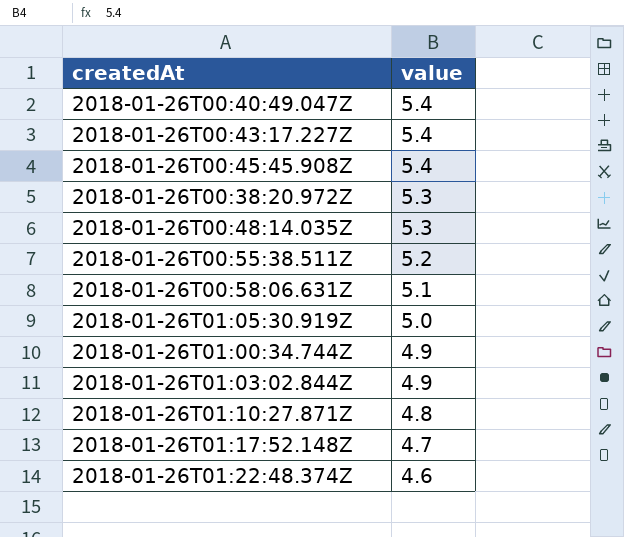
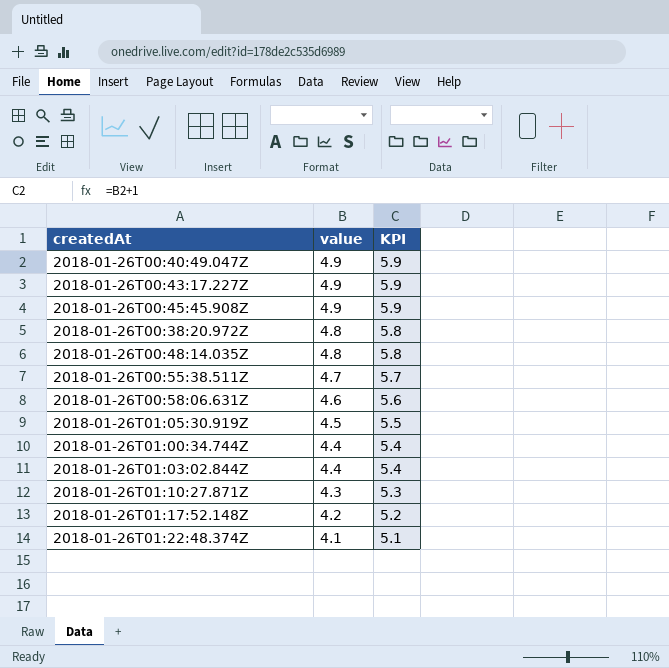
column KPI | formula: none -> [value] + 1
2018-01-26T00:40:49.047Z | value: 5.4 -> 4.9
2018-01-26T00:43:17.227Z | value: 5.4 -> 4.9
2018-01-26T00:45:45.908Z | value: 5.4 -> 4.9
2018-01-26T00:38:20.972Z | value: 5.3 -> 4.8
2018-01-26T00:48:14.035Z | value: 5.3 -> 4.8
2018-01-26T00:55:38.511Z | value: 5.2 -> 4.7
2018-01-26T00:58:06.631Z | value: 5.1 -> 4.6
2018-01-26T01:05:30.919Z | value: 5.0 -> 4.5
2018-01-26T01:00:34.744Z | value: 4.9 -> 4.4
2018-01-26T01:03:02.844Z | value: 4.9 -> 4.4
2018-01-26T01:10:27.871Z | value: 4.8 -> 4.3
2018-01-26T01:17:52.148Z | value: 4.7 -> 4.2
2018-01-26T01:22:48.374Z | value: 4.6 -> 4.1

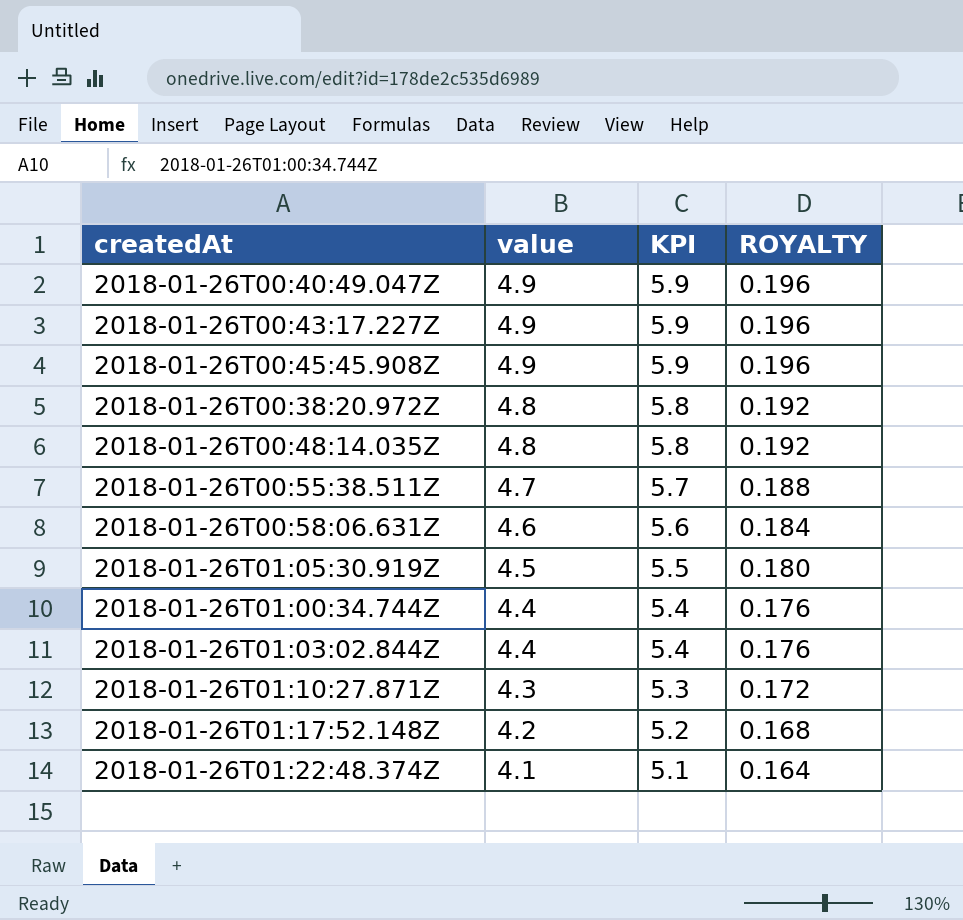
column ROYALTY | formula: none -> [value] * 0.04

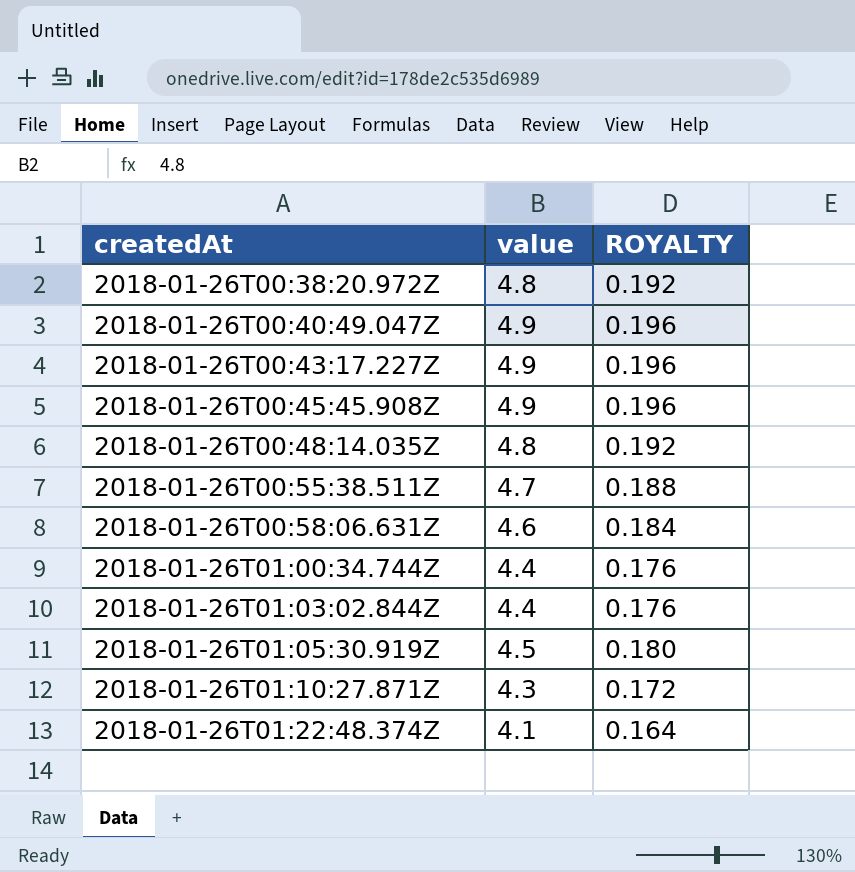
row order: value descending -> createdAt ascending
column KPI | formula: [value] + 1 -> none
row 2018-01-26T01:17:52.148Z: 4.2 | 5.2 | 0.168 -> none

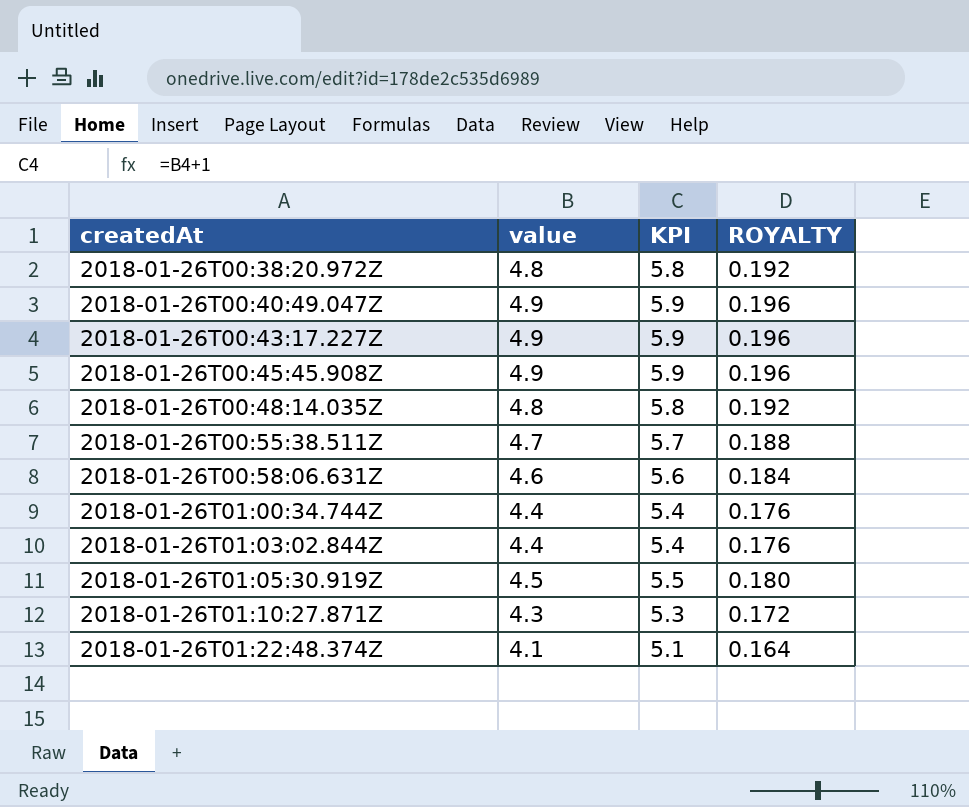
column KPI | formula: none -> [value] + 1

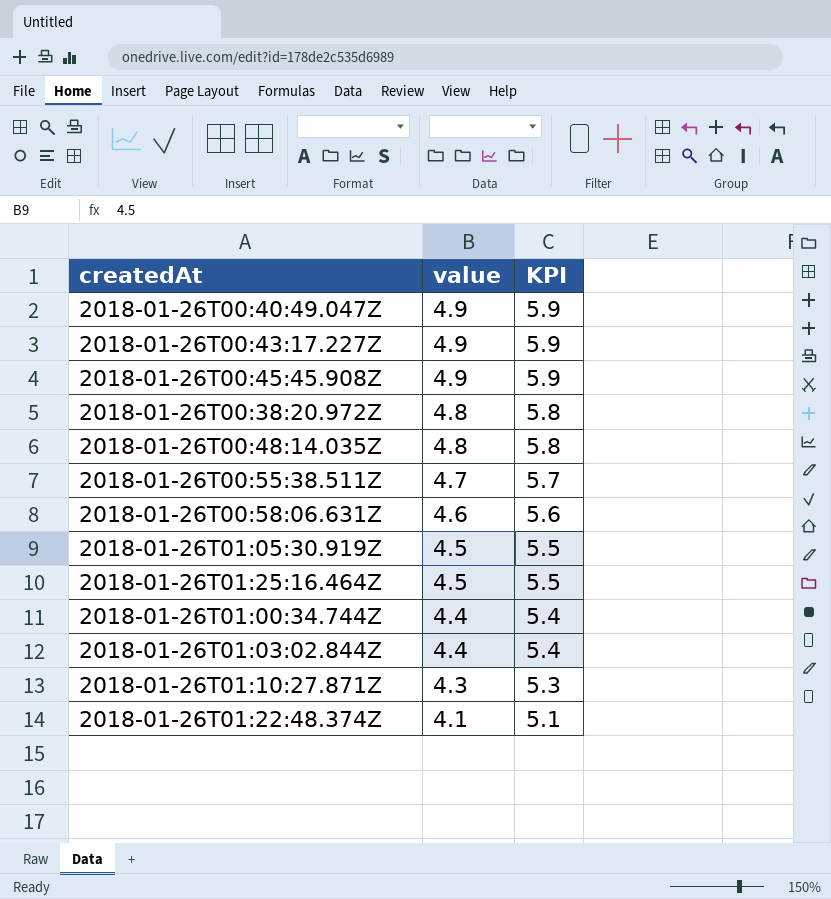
row order: createdAt ascending -> value descending
column ROYALTY | formula: [value] * 0.04 -> none
row 2018-01-26T01:25:16.464Z: none -> 4.5 | 5.5

